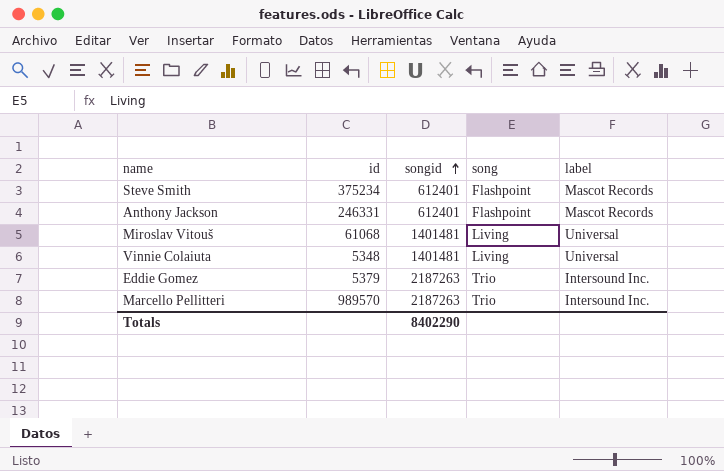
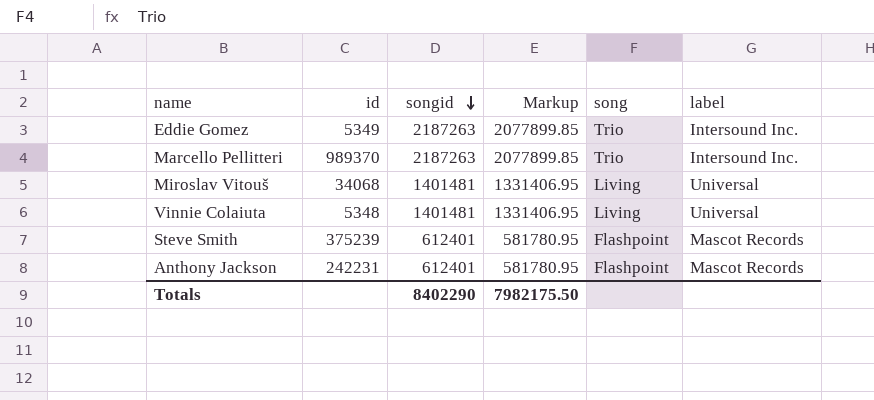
row order: songid ascending -> songid descending
column Markup | formula: none -> [songid] * 0.95
Eddie Gomez | id: 5379 -> 5349
Marcello Pellitteri | id: 989570 -> 989370
Miroslav Vitouš | id: 61068 -> 34068
Steve Smith | id: 375234 -> 375239
Anthony Jackson | id: 246331 -> 242231

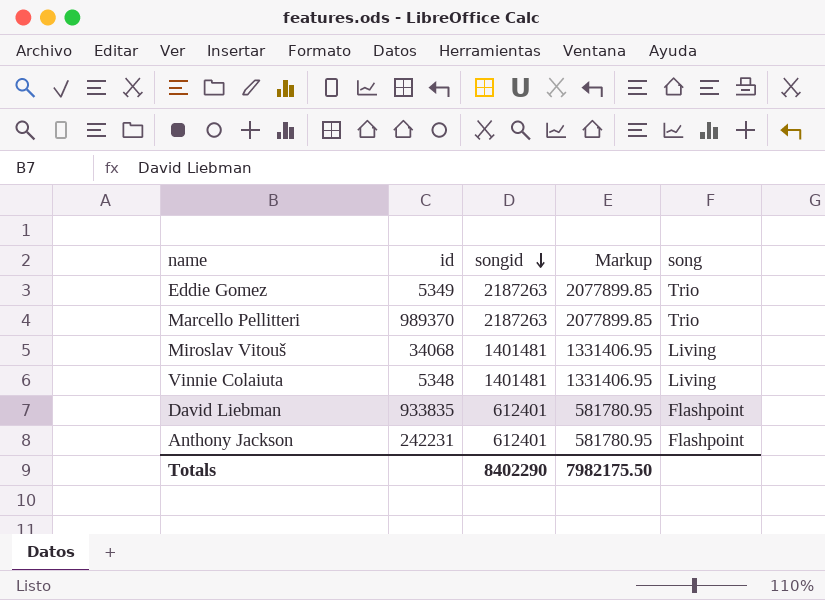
column label | position: 6 -> none
row Steve Smith: 375239 | 612401 | 581780.95 | Flashpoint | Mascot Records -> none
row David Liebman: none -> 933835 | 612401 | 581780.95 | Flashpoint

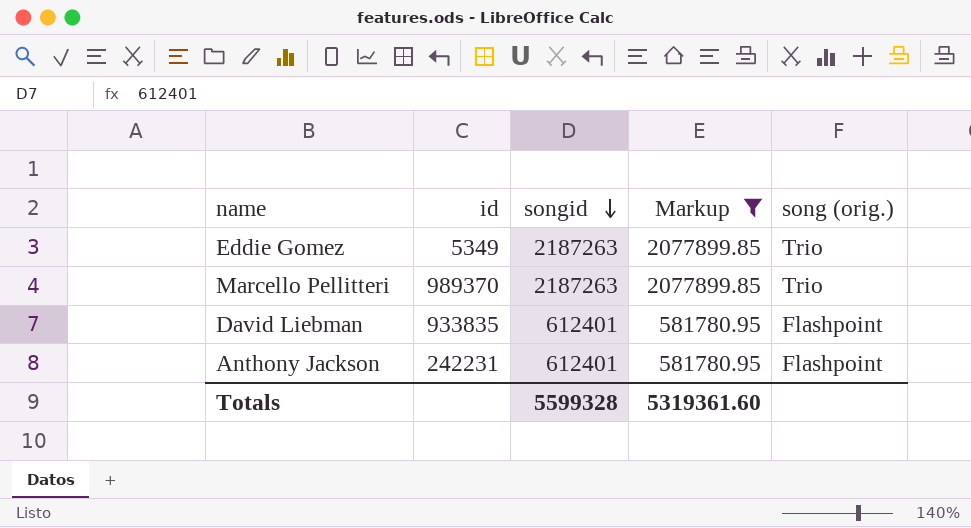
filter: none -> Markup != 1331406.95
column name: song -> song (orig.)
Totals | songid: 8402290 -> 5599328
Totals | Markup: 7982175.50 -> 5319361.60

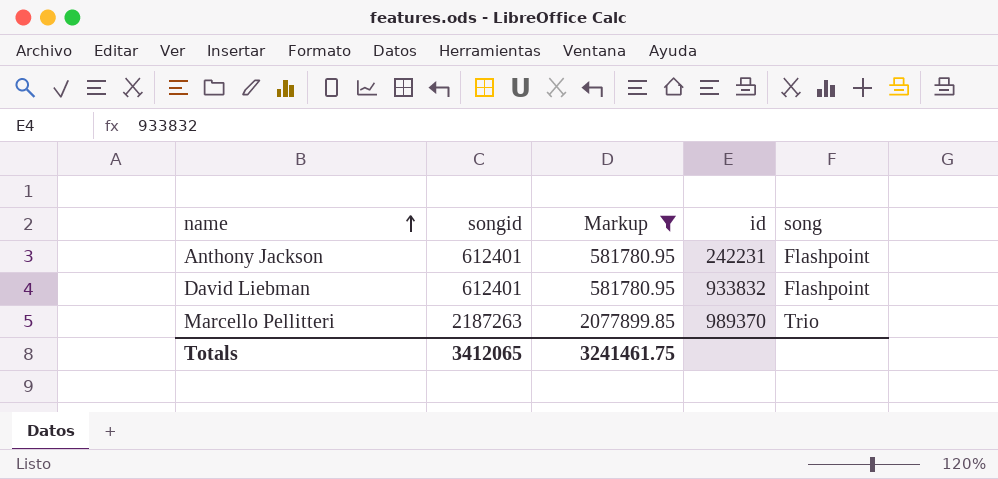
row order: songid descending -> name ascending
column id | position: 2 -> 4
column name: song (orig.) -> song
row Eddie Gomez: 5349 | 2187263 | 2077899.85 | Trio -> none
David Liebman | id: 933835 -> 933832
Totals | songid: 5599328 -> 3412065
Totals | Markup: 5319361.60 -> 3241461.75

